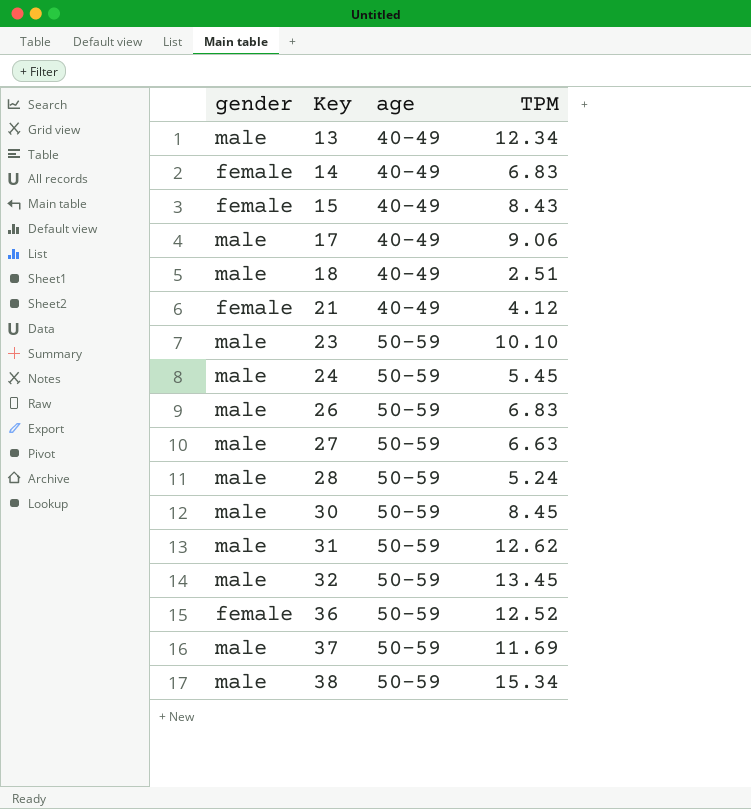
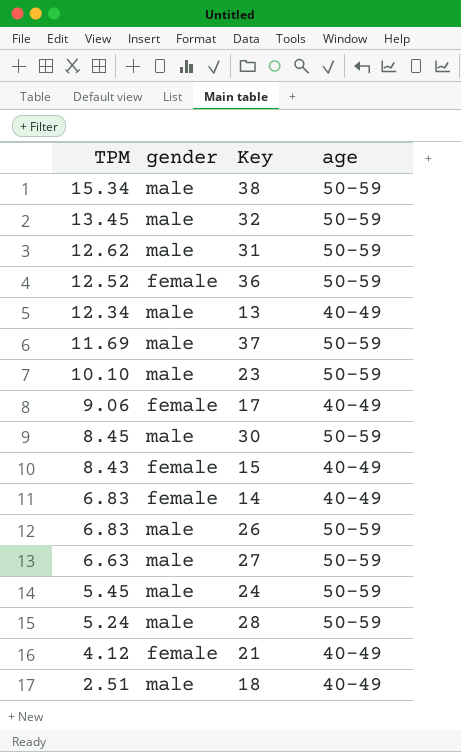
row order: Key ascending -> TPM descending
column TPM | position: 4 -> 1
17 | gender: male -> female

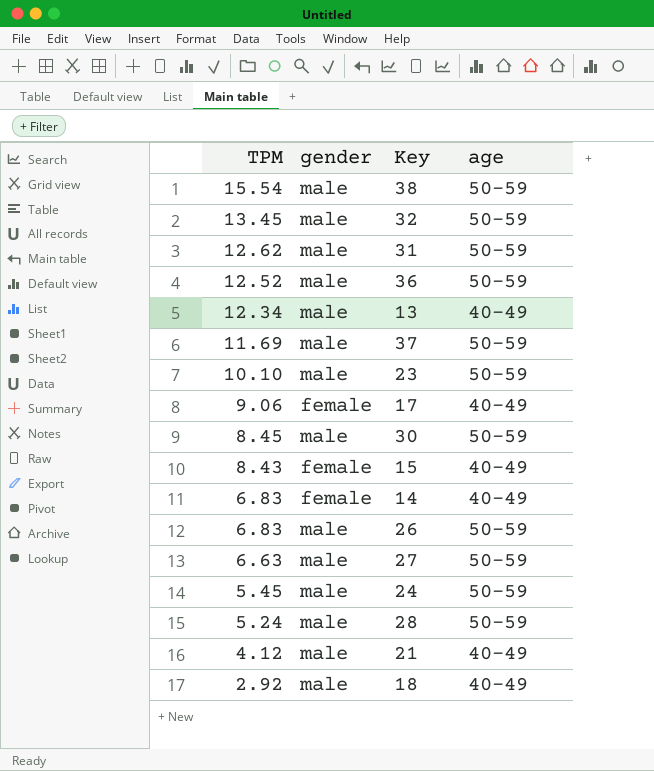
38 | TPM: 15.34 -> 15.54
36 | gender: female -> male
21 | gender: female -> male
18 | TPM: 2.51 -> 2.92

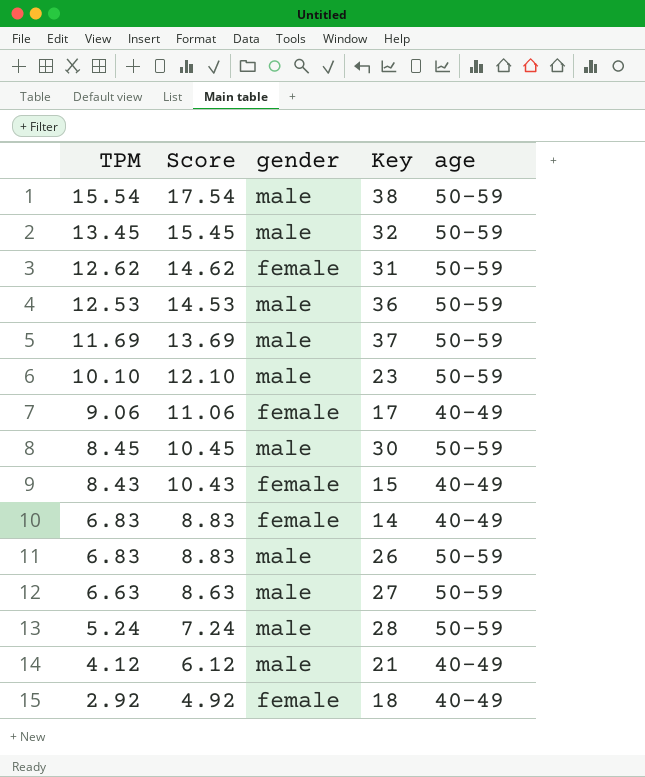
column Score | formula: none -> [TPM] + 2
row 13: 12.34 | male | 40-49 -> none
row 24: 5.45 | male | 50-59 -> none
31 | gender: male -> female
36 | TPM: 12.52 -> 12.53
18 | gender: male -> female

